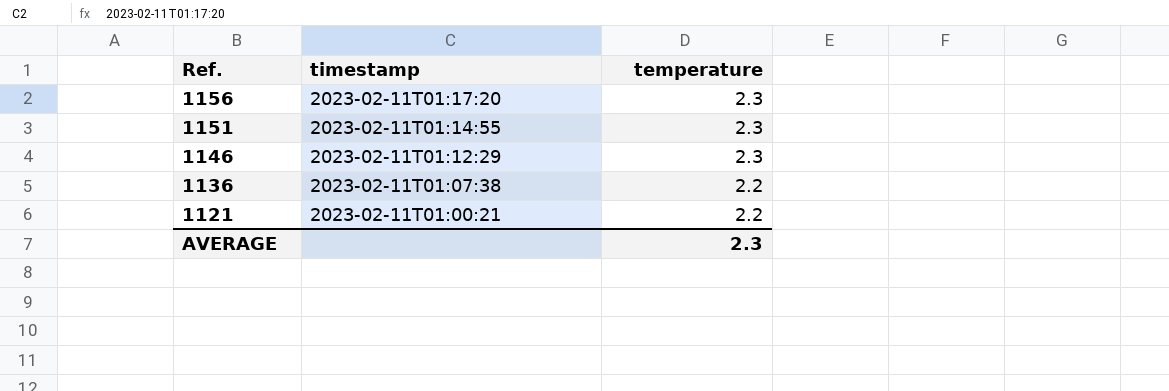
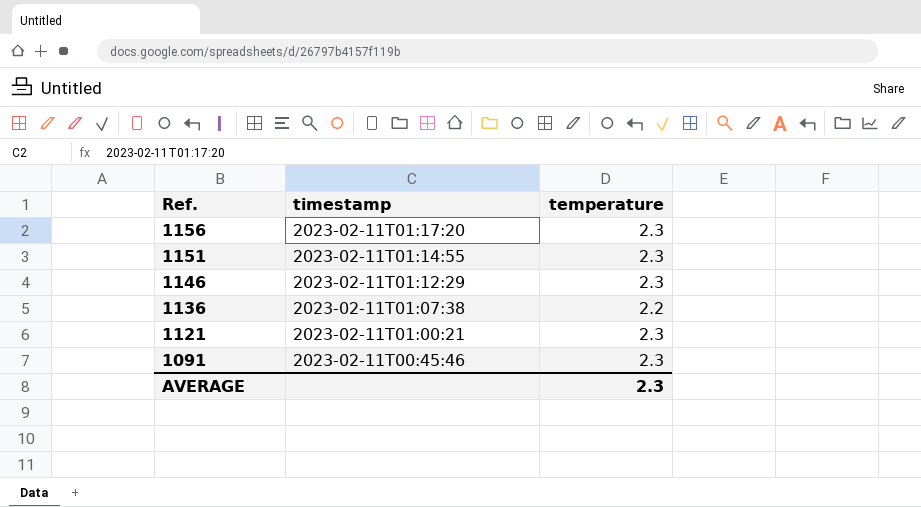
1121 | temperature: 2.2 -> 2.3
row 1091: none -> 2023-02-11T00:45:46 | 2.3

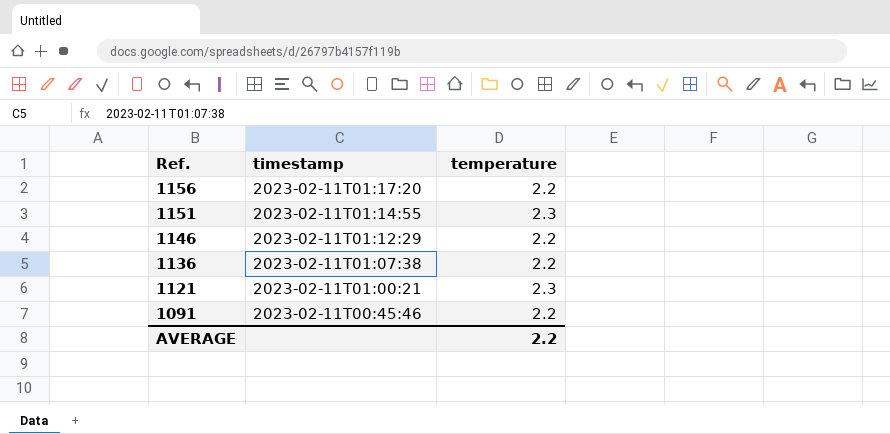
1156 | temperature: 2.3 -> 2.2
1146 | temperature: 2.3 -> 2.2
1091 | temperature: 2.3 -> 2.2
AVERAGE | temperature: 2.3 -> 2.2

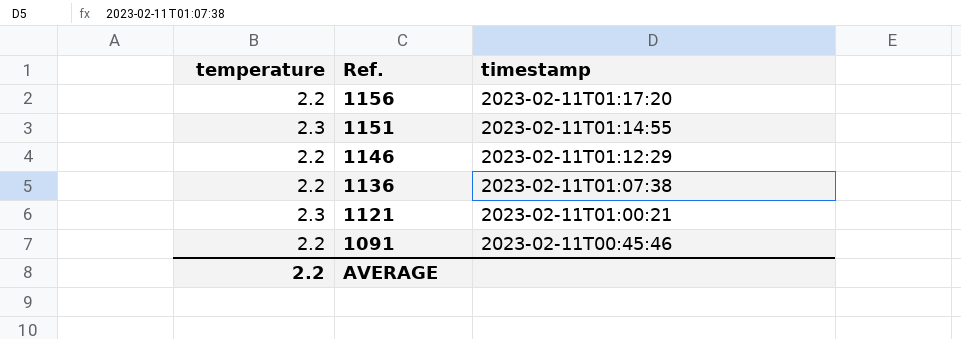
column temperature | position: 3 -> 1

